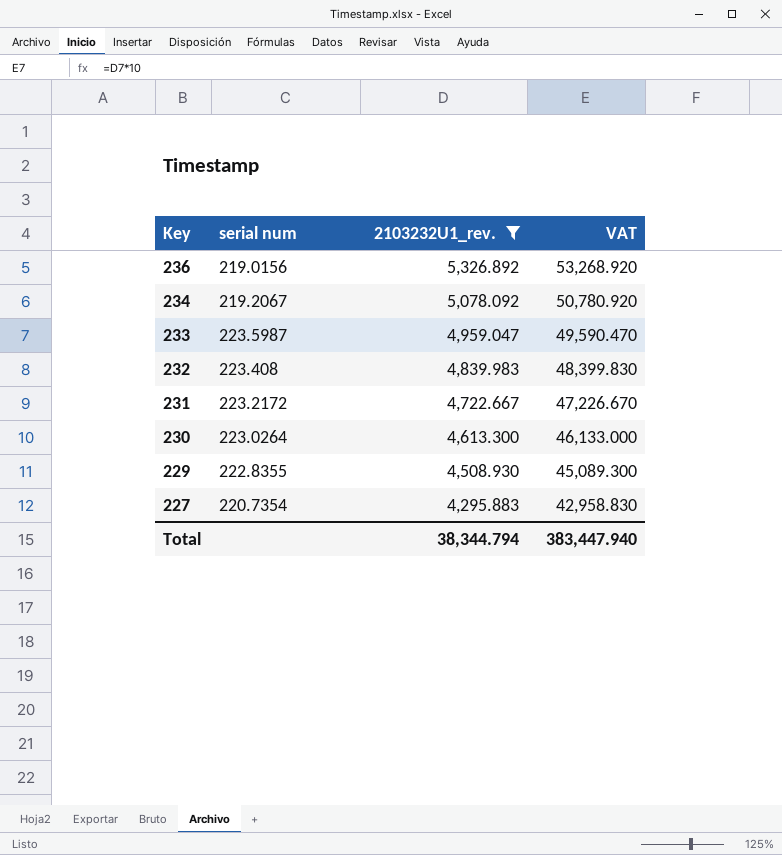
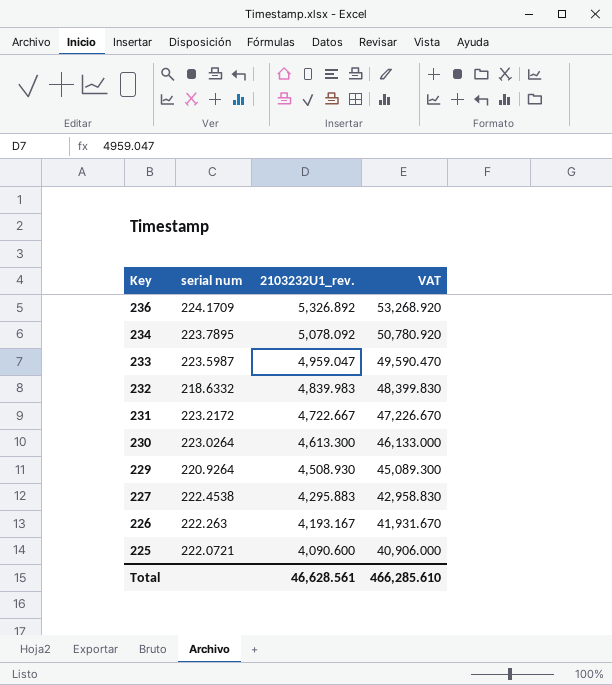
filter: 2103232U1_rev. >= 4,295.883 -> none
236 | serial num: 219.0156 -> 224.1709
234 | serial num: 219.2067 -> 223.7895
232 | serial num: 223.408 -> 218.6332
229 | serial num: 222.8355 -> 220.9264
227 | serial num: 220.7354 -> 222.4538
Total | 2103232U1_rev.: 38,344.794 -> 46,628.561
Total | VAT: 383,447.940 -> 466,285.610

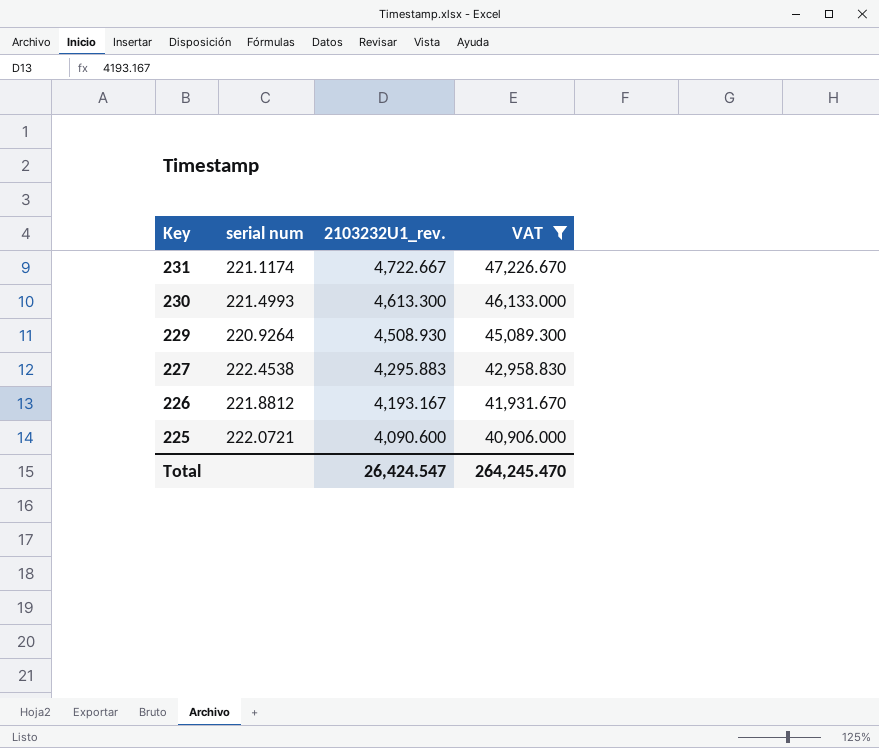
filter: none -> VAT <= 47,226.670
231 | serial num: 223.2172 -> 221.1174
230 | serial num: 223.0264 -> 221.4993
226 | serial num: 222.263 -> 221.8812
Total | 2103232U1_rev.: 46,628.561 -> 26,424.547
Total | VAT: 466,285.610 -> 264,245.470

